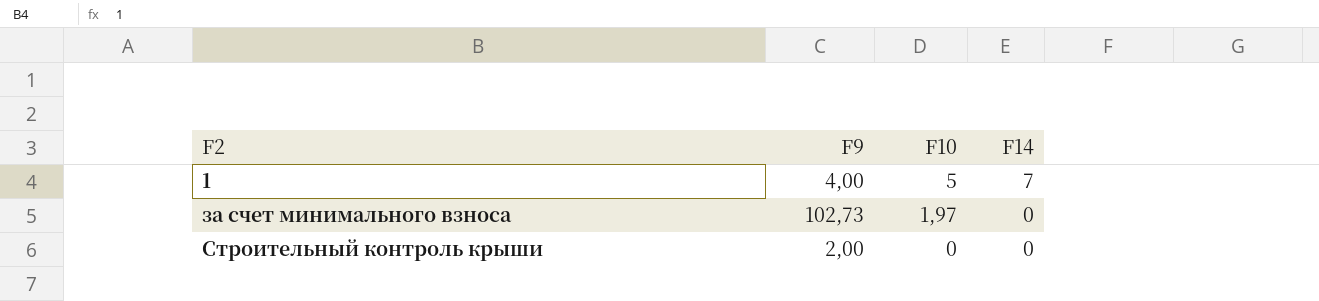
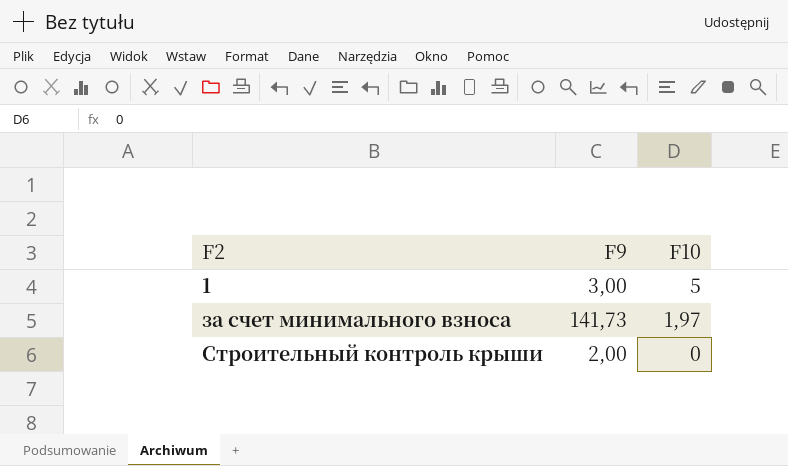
column F14 | position: 4 -> none
1 | F9: 4,00 -> 3,00
за счет минимального взноса | F9: 102,73 -> 141,73

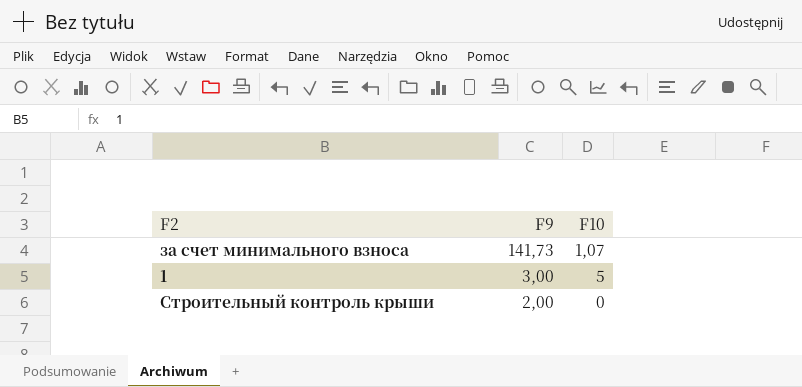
row order: F2 ascending -> F9 descending
за счет минимального взноса | F10: 1,97 -> 1,07

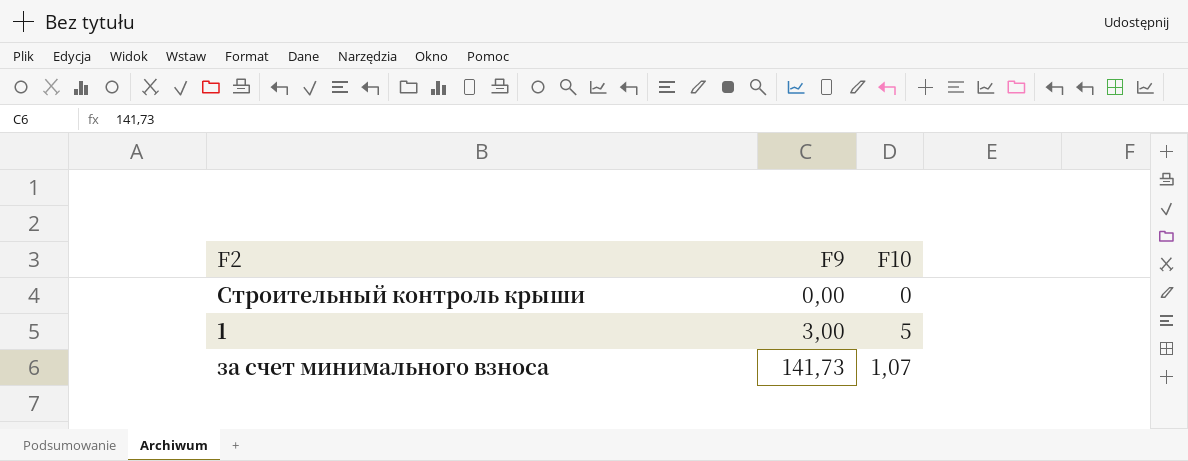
row order: F9 descending -> F9 ascending
Строительный контроль крыши | F9: 2,00 -> 0,00

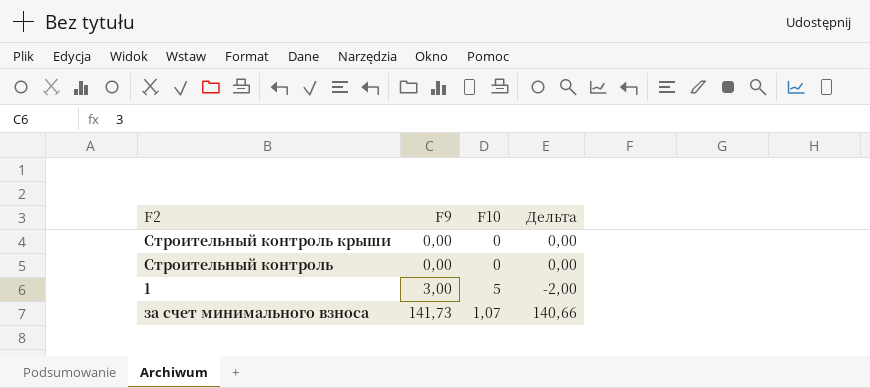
column Дельта | formula: none -> [F9] - [F10]
row Строительный контроль: none -> 0,00 | 0 | 0,00

